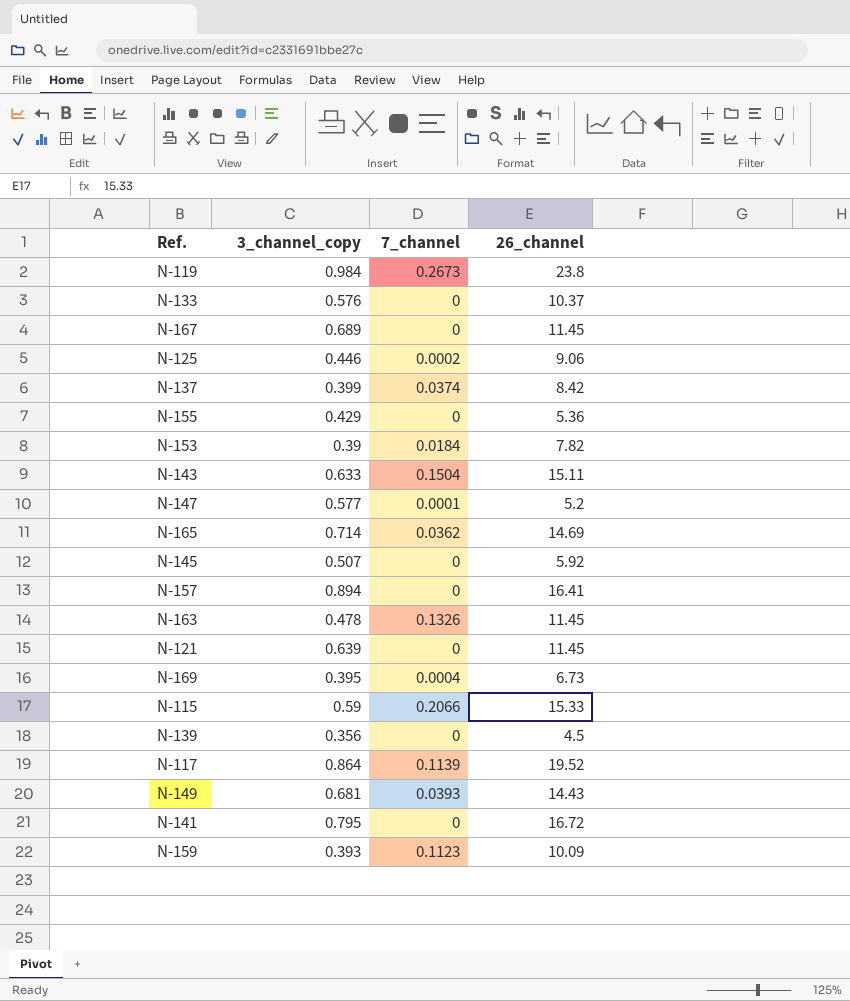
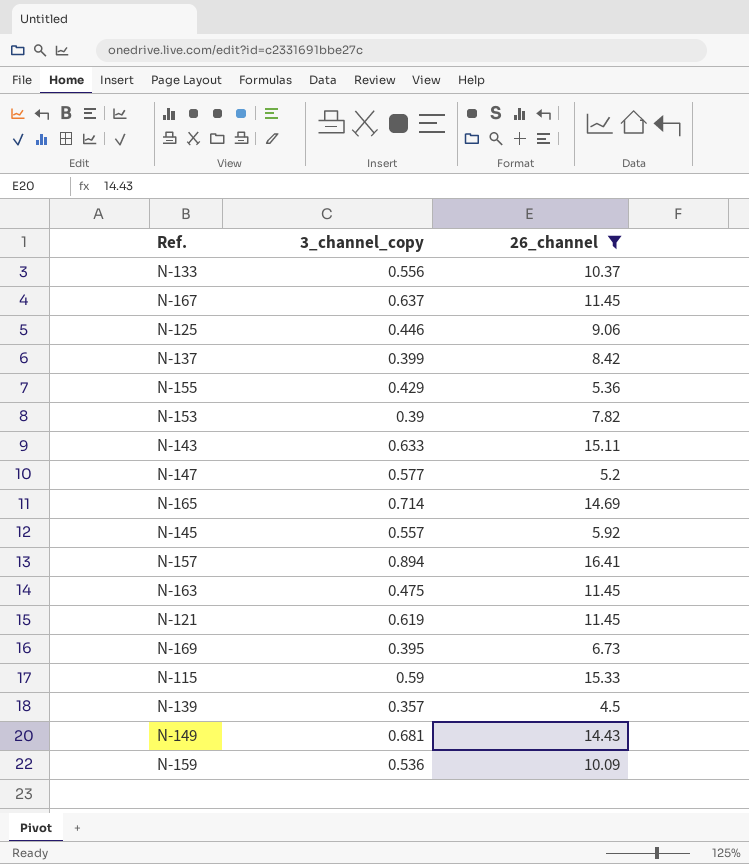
filter: none -> 26_channel <= 16.41
column 7_channel | position: 3 -> none
N-133 | 3_channel_copy: 0.576 -> 0.556
N-167 | 3_channel_copy: 0.689 -> 0.637
N-145 | 3_channel_copy: 0.507 -> 0.557
N-163 | 3_channel_copy: 0.478 -> 0.475
N-121 | 3_channel_copy: 0.639 -> 0.619
N-139 | 3_channel_copy: 0.356 -> 0.357
N-159 | 3_channel_copy: 0.393 -> 0.536

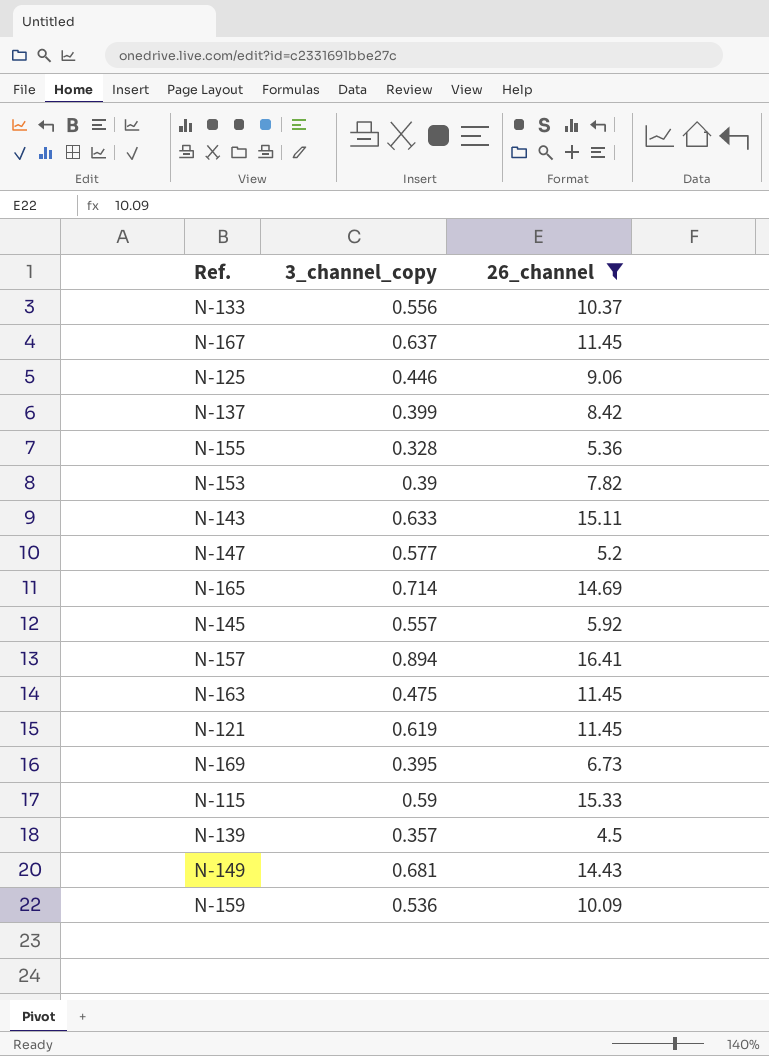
N-155 | 3_channel_copy: 0.429 -> 0.328

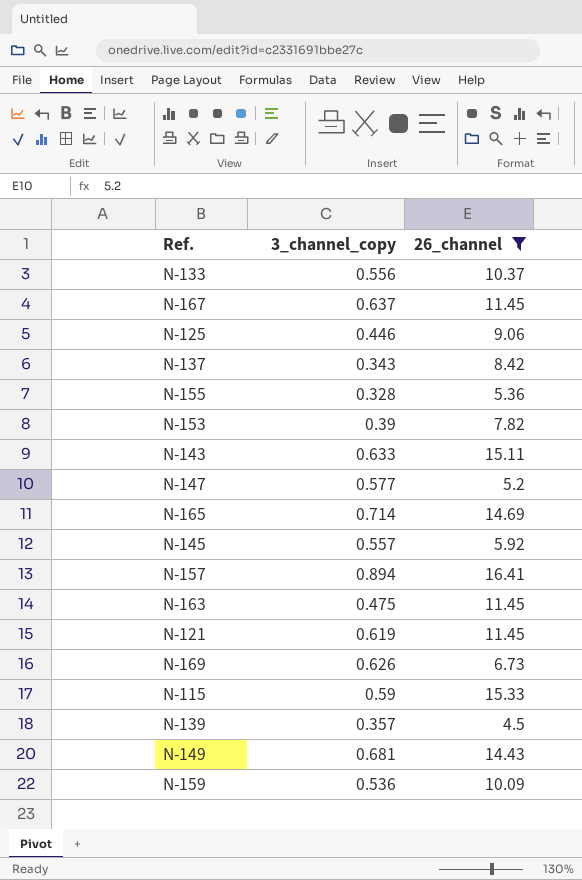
N-137 | 3_channel_copy: 0.399 -> 0.343
N-169 | 3_channel_copy: 0.395 -> 0.626

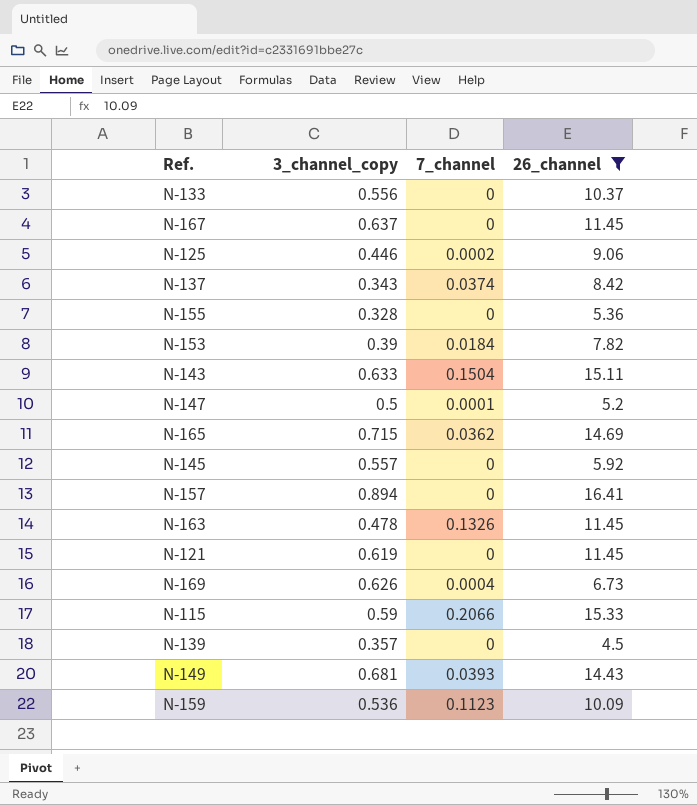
column 7_channel | position: none -> 3
N-147 | 3_channel_copy: 0.577 -> 0.5
N-165 | 3_channel_copy: 0.714 -> 0.715
N-163 | 3_channel_copy: 0.475 -> 0.478

